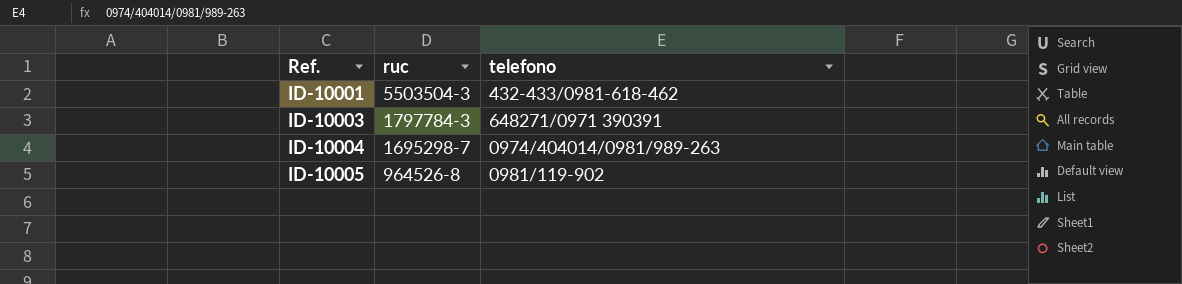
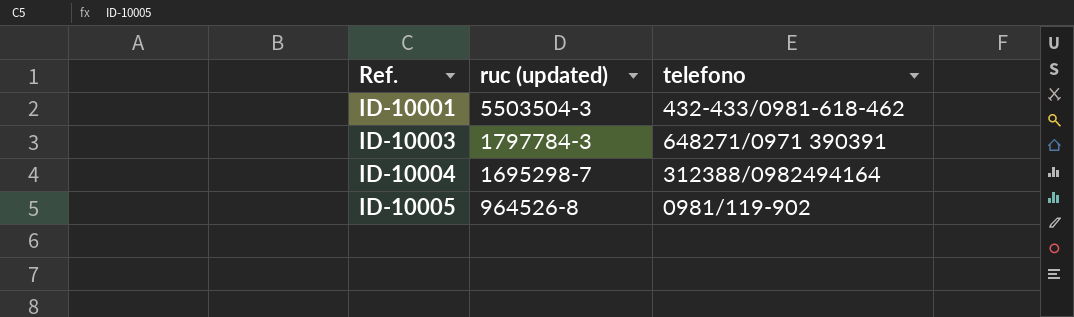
column name: ruc -> ruc (updated)
ID-10004 | telefono: 0974/404014/0981/989-263 -> 312388/0982494164

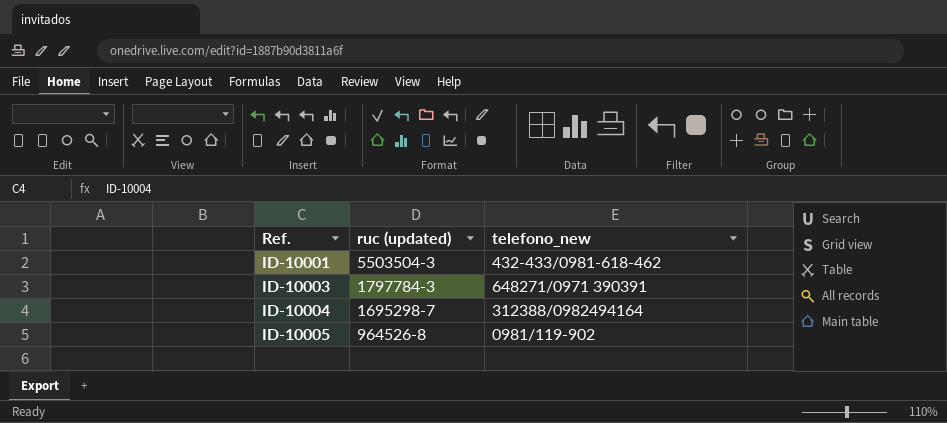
column name: telefono -> telefono_new

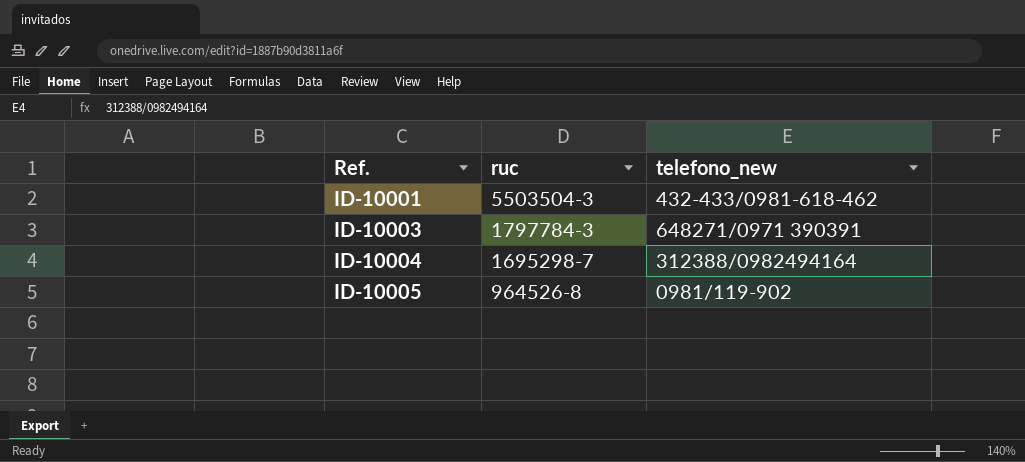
column name: ruc (updated) -> ruc

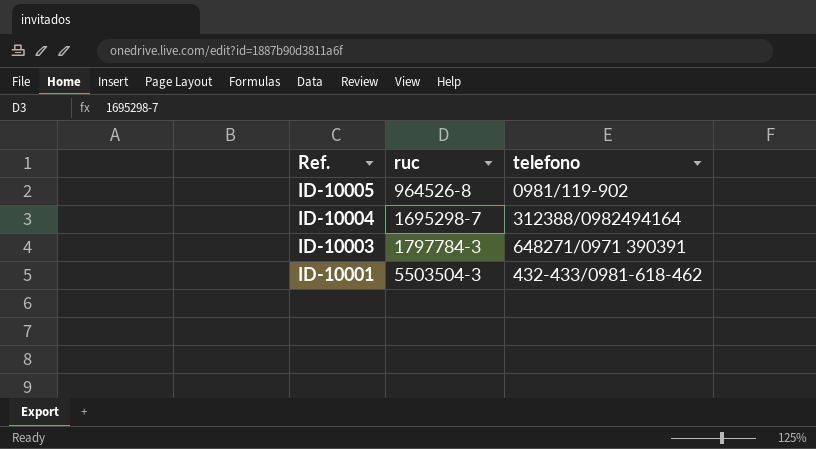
row order: Ref. ascending -> Ref. descending
column name: telefono_new -> telefono

